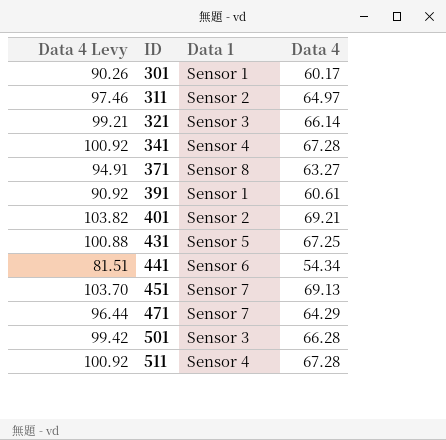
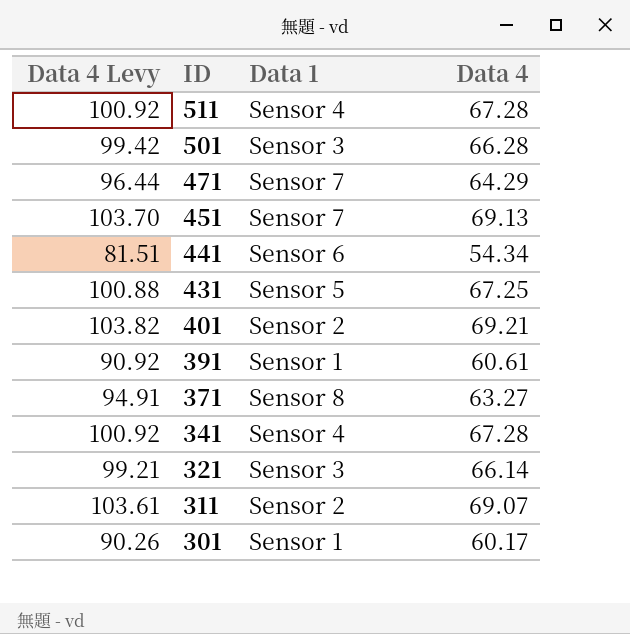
row order: ID ascending -> ID descending
311 | Data 4 Levy: 97.46 -> 103.61
311 | Data 4: 64.97 -> 69.07

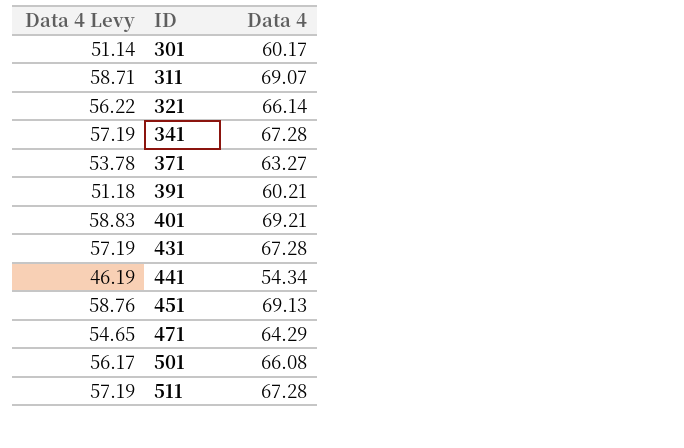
row order: ID descending -> ID ascending
column Data 1 | position: 3 -> none
column Data 4 Levy | formula: [Data 4] * 1.5 -> [Data 4] * 0.85
391 | Data 4: 60.61 -> 60.21
431 | Data 4: 67.25 -> 67.28
501 | Data 4: 66.28 -> 66.08

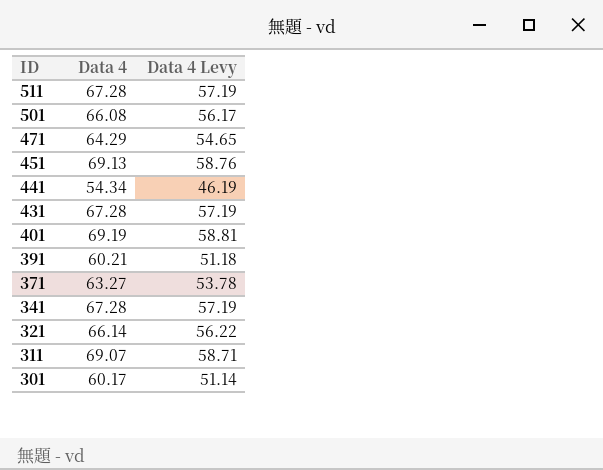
row order: ID ascending -> ID descending
column Data 4 Levy | position: 1 -> 3
401 | Data 4: 69.21 -> 69.19
401 | Data 4 Levy: 58.83 -> 58.81

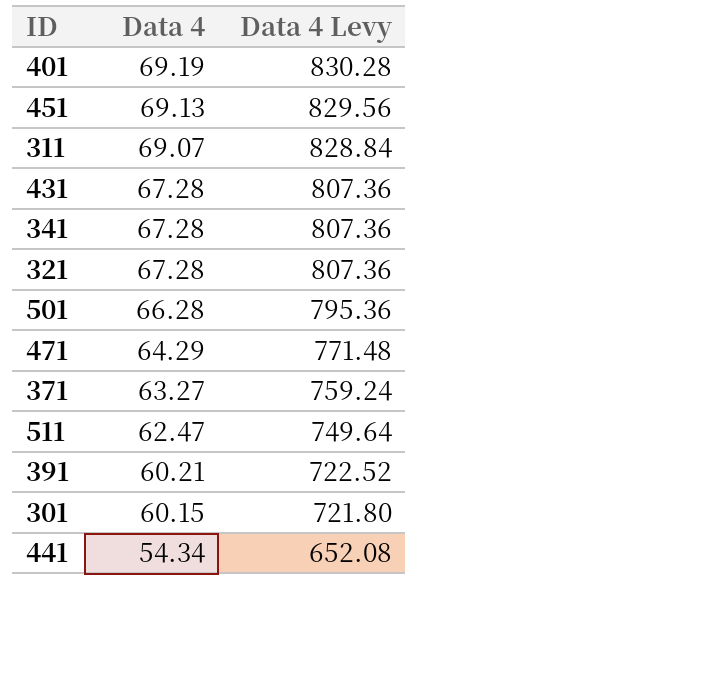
row order: ID descending -> Data 4 descending
column Data 4 Levy | formula: [Data 4] * 0.85 -> [Data 4] * 12
321 | Data 4: 66.14 -> 67.28
501 | Data 4: 66.08 -> 66.28
511 | Data 4: 67.28 -> 62.47
301 | Data 4: 60.17 -> 60.15

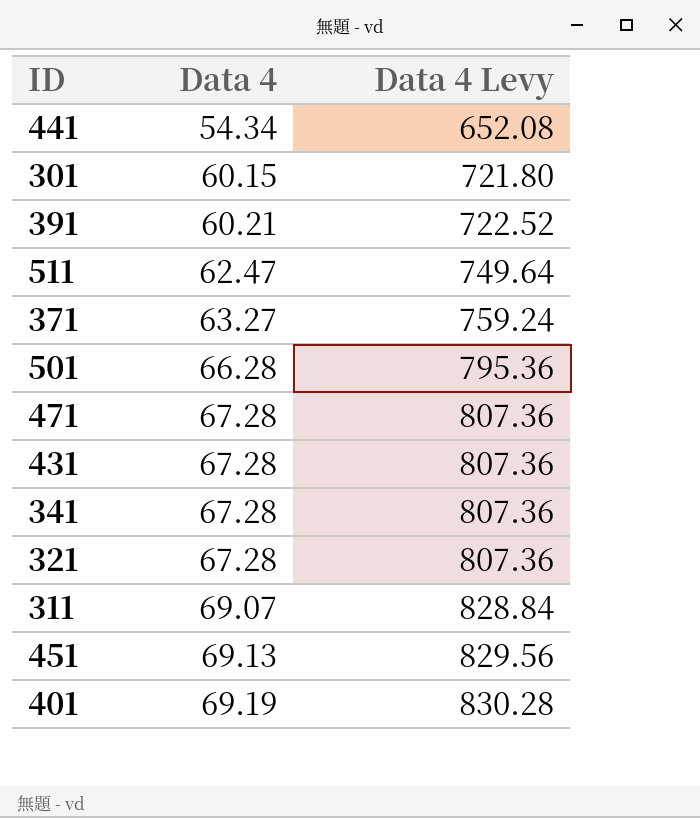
row order: Data 4 descending -> Data 4 ascending
471 | Data 4: 64.29 -> 67.28
471 | Data 4 Levy: 771.48 -> 807.36

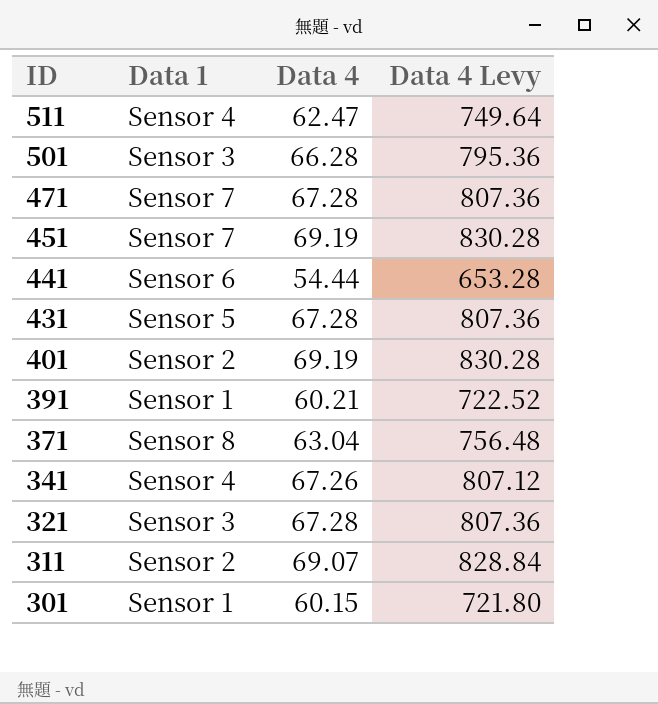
row order: Data 4 ascending -> ID descending
column Data 1 | position: none -> 2
451 | Data 4: 69.13 -> 69.19
451 | Data 4 Levy: 829.56 -> 830.28
441 | Data 4: 54.34 -> 54.44
441 | Data 4 Levy: 652.08 -> 653.28
371 | Data 4: 63.27 -> 63.04
371 | Data 4 Levy: 759.24 -> 756.48
341 | Data 4: 67.28 -> 67.26
341 | Data 4 Levy: 807.36 -> 807.12

